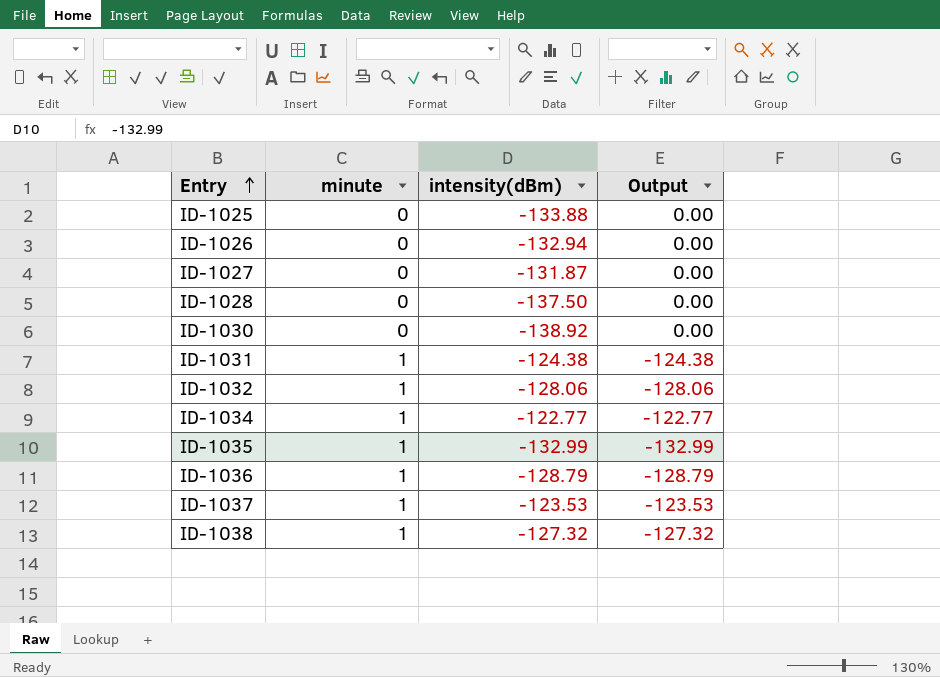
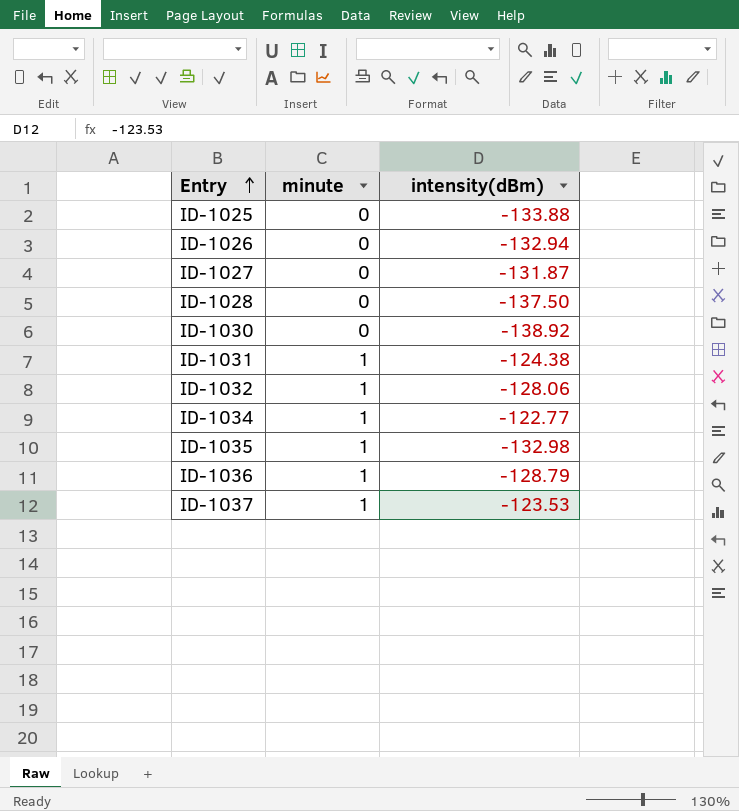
column Output | formula: [minute] * [intensity(dBm)] -> none
row ID-1038: 1 | -127.32 | -127.32 -> none
ID-1035 | intensity(dBm): -132.99 -> -132.98

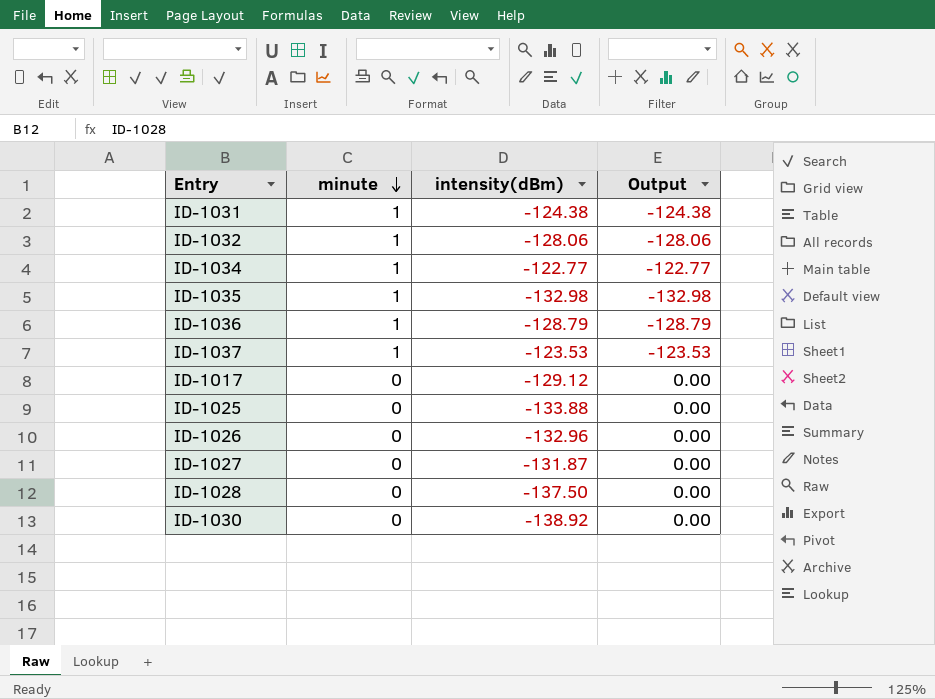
row order: Entry ascending -> minute descending
column Output | formula: none -> [minute] * [intensity(dBm)]
row ID-1017: none -> 0 | -129.12 | 0.00
ID-1026 | intensity(dBm): -132.94 -> -132.96

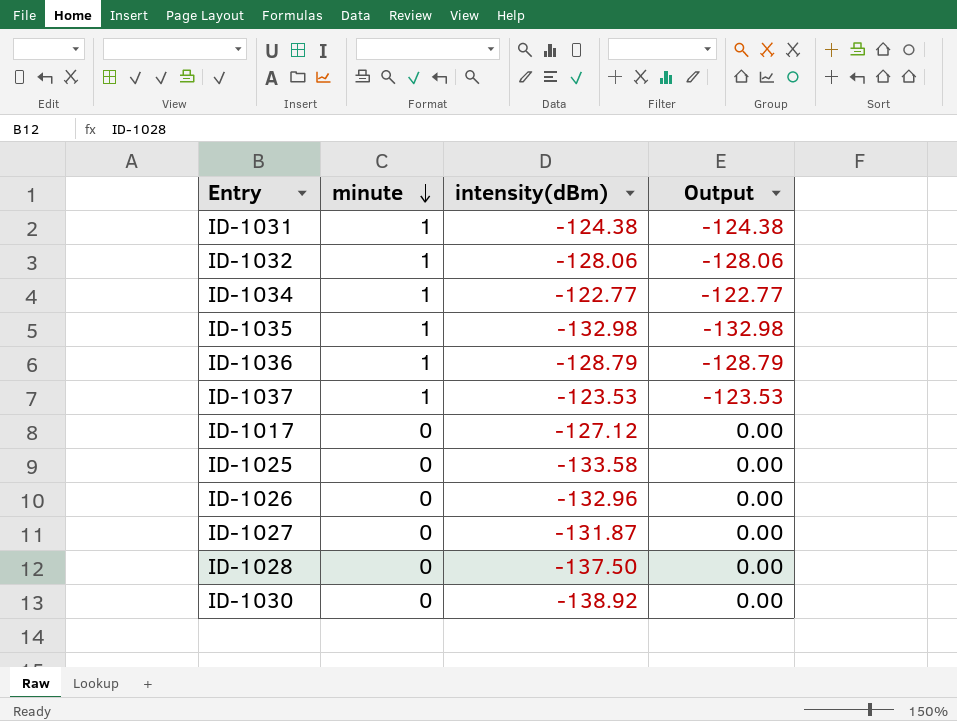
ID-1017 | intensity(dBm): -129.12 -> -127.12
ID-1025 | intensity(dBm): -133.88 -> -133.58

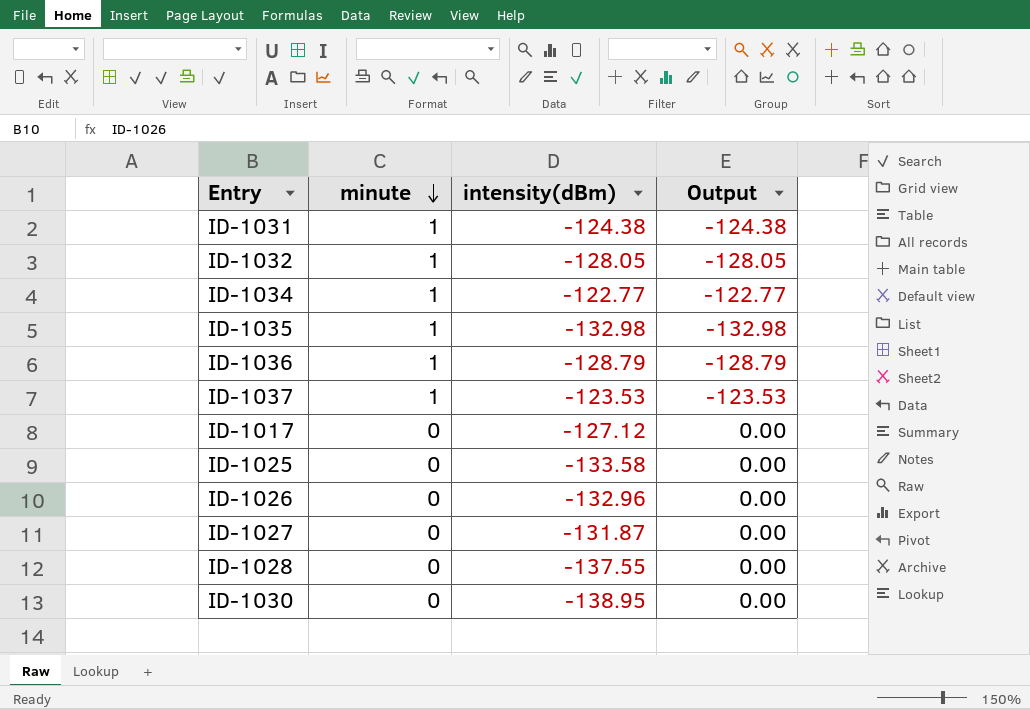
ID-1032 | intensity(dBm): -128.06 -> -128.05
ID-1032 | Output: -128.06 -> -128.05
ID-1028 | intensity(dBm): -137.50 -> -137.55
ID-1030 | intensity(dBm): -138.92 -> -138.95

